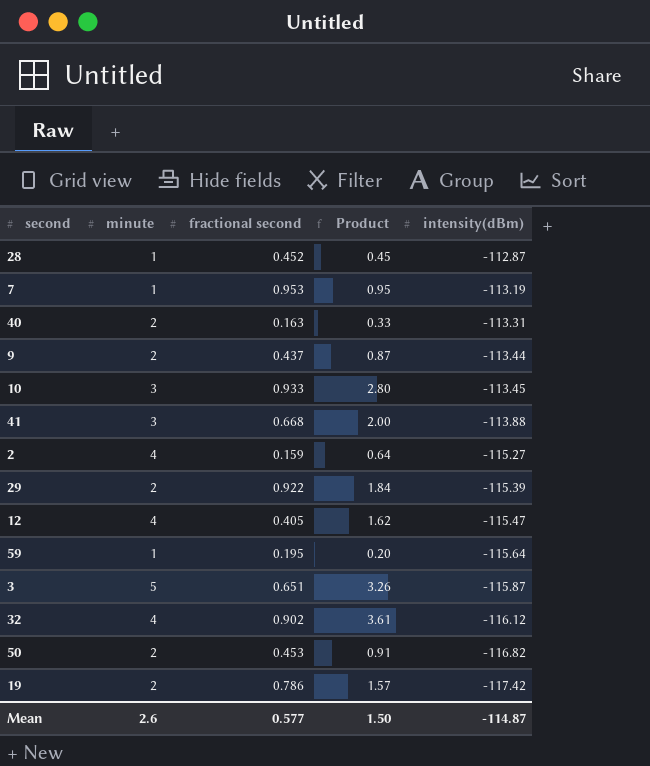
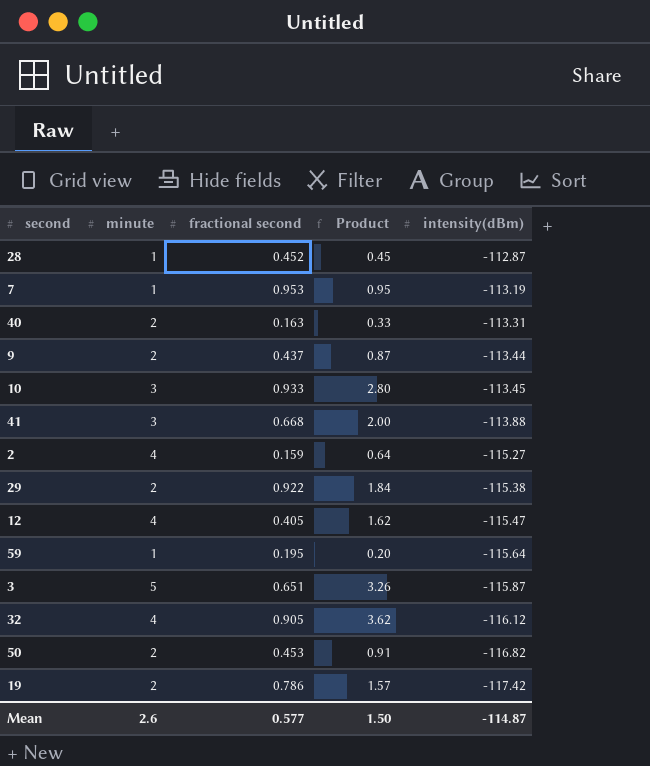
29 | intensity(dBm): -115.39 -> -115.38
32 | fractional second: 0.902 -> 0.905
32 | Product: 3.61 -> 3.62

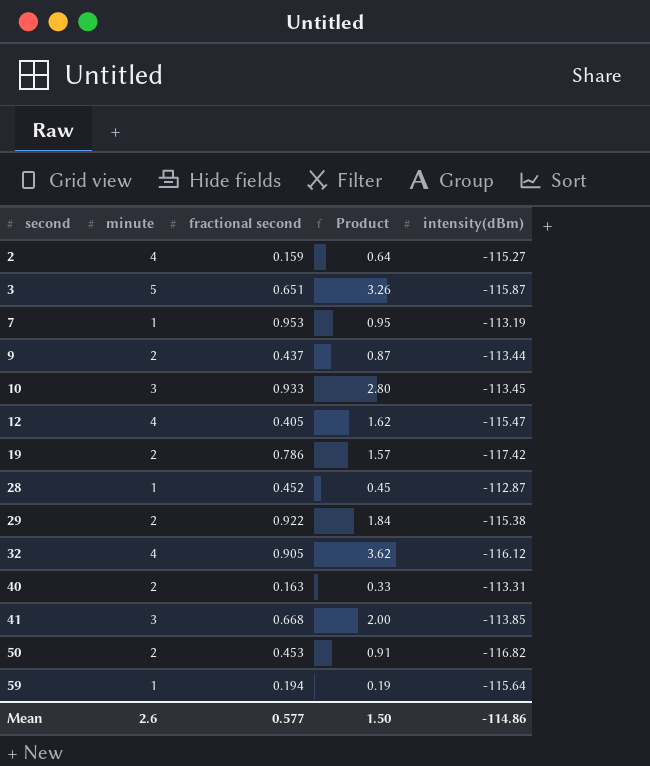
row order: intensity(dBm) descending -> second ascending
41 | intensity(dBm): -113.88 -> -113.85
59 | fractional second: 0.195 -> 0.194
59 | Product: 0.20 -> 0.19
Mean | intensity(dBm): -114.87 -> -114.86

